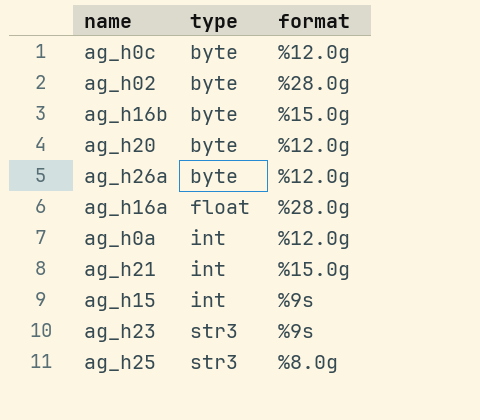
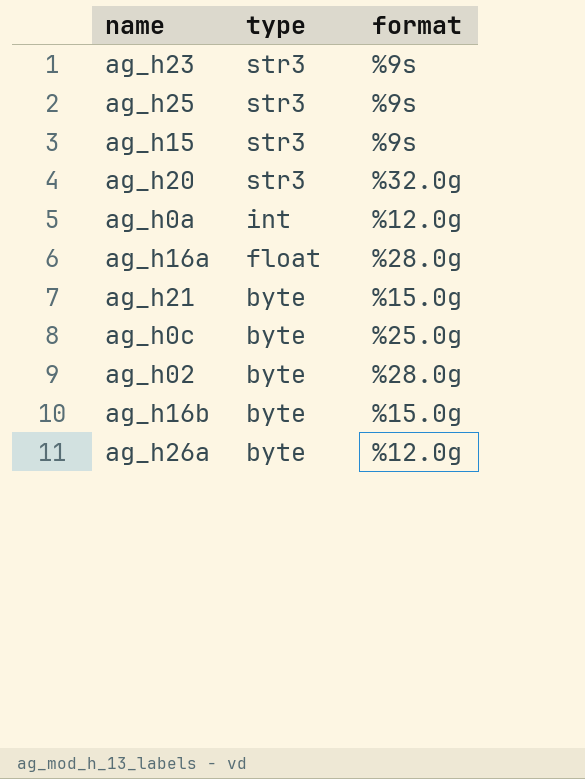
row order: type ascending -> type descending
ag_h25 | format: %8.0g -> %9s
ag_h15 | type: int -> str3
ag_h20 | type: byte -> str3
ag_h20 | format: %12.0g -> %32.0g
ag_h21 | type: int -> byte
ag_h0c | format: %12.0g -> %25.0g

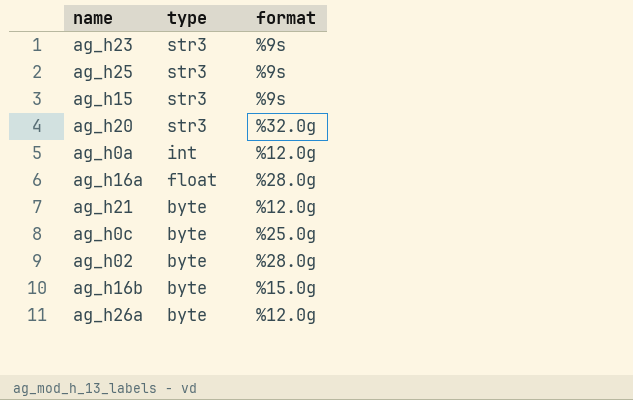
ag_h21 | format: %15.0g -> %12.0g

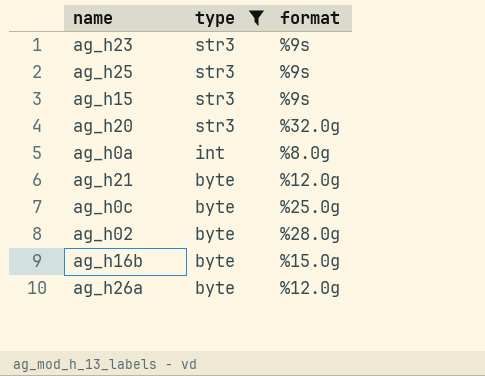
filter: none -> type != float
ag_h0a | format: %12.0g -> %8.0g

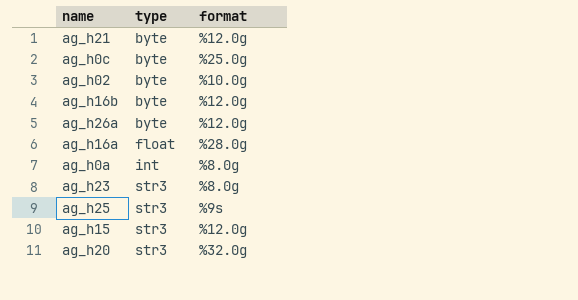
filter: type != float -> none
row order: type descending -> type ascending
ag_h02 | format: %28.0g -> %10.0g
ag_h16b | format: %15.0g -> %12.0g
ag_h23 | format: %9s -> %8.0g
ag_h15 | format: %9s -> %12.0g

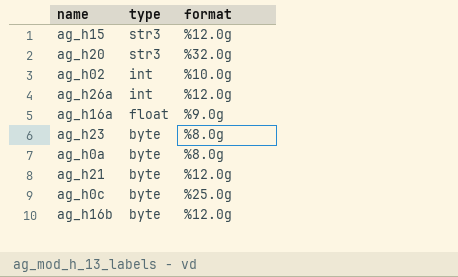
row order: type ascending -> type descending
row ag_h25: str3 | %9s -> none
ag_h02 | type: byte -> int
ag_h26a | type: byte -> int
ag_h16a | format: %28.0g -> %9.0g
ag_h23 | type: str3 -> byte
ag_h0a | type: int -> byte

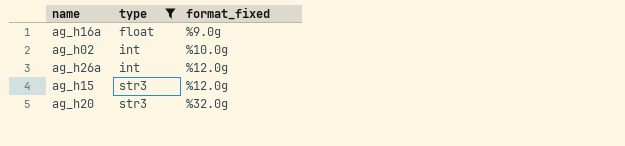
filter: none -> type != byte
row order: type descending -> type ascending
column name: format -> format_fixed

